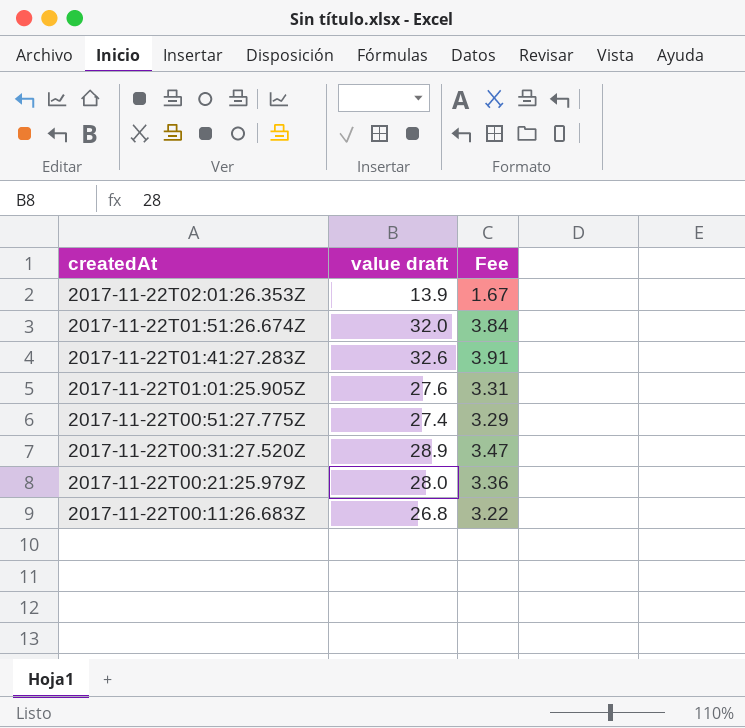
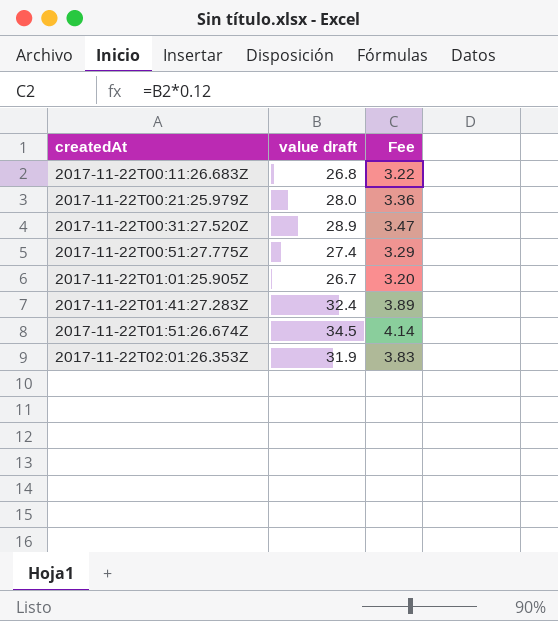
row order: createdAt descending -> createdAt ascending
2017-11-22T01:01:25.905Z | value draft: 27.6 -> 26.7
2017-11-22T01:01:25.905Z | Fee: 3.31 -> 3.20
2017-11-22T01:41:27.283Z | value draft: 32.6 -> 32.4
2017-11-22T01:41:27.283Z | Fee: 3.91 -> 3.89
2017-11-22T01:51:26.674Z | value draft: 32.0 -> 34.5
2017-11-22T01:51:26.674Z | Fee: 3.84 -> 4.14
2017-11-22T02:01:26.353Z | value draft: 13.9 -> 31.9
2017-11-22T02:01:26.353Z | Fee: 1.67 -> 3.83

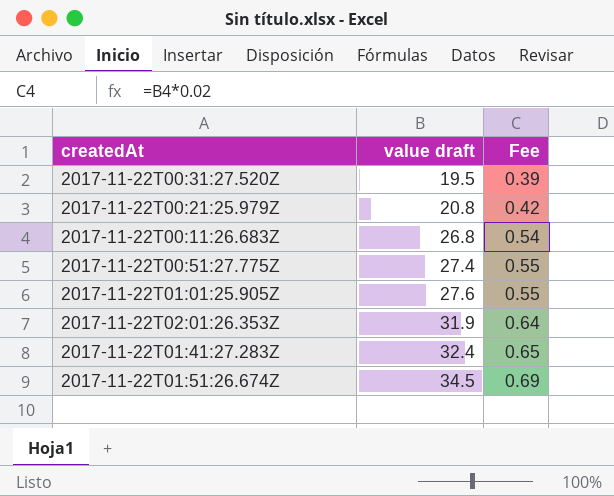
row order: createdAt ascending -> value draft ascending
column Fee | formula: [value draft] * 0.12 -> [value draft] * 0.02
2017-11-22T00:31:27.520Z | value draft: 28.9 -> 19.5
2017-11-22T00:21:25.979Z | value draft: 28.0 -> 20.8
2017-11-22T01:01:25.905Z | value draft: 26.7 -> 27.6

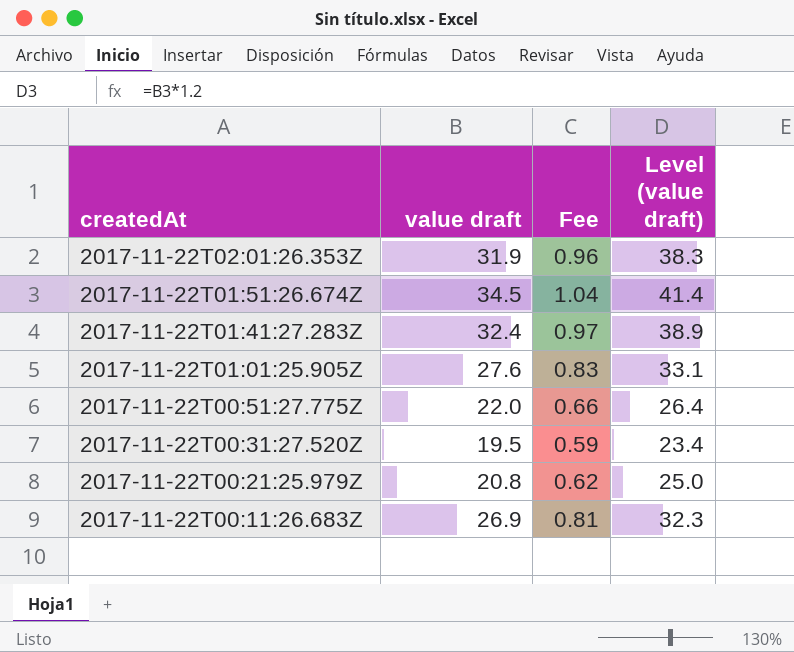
row order: value draft ascending -> createdAt descending
column Fee | formula: [value draft] * 0.02 -> [value draft] * 0.03
column Level (value draft) | formula: none -> [value draft] * 1.2
2017-11-22T00:51:27.775Z | value draft: 27.4 -> 22.0
2017-11-22T00:11:26.683Z | value draft: 26.8 -> 26.9

